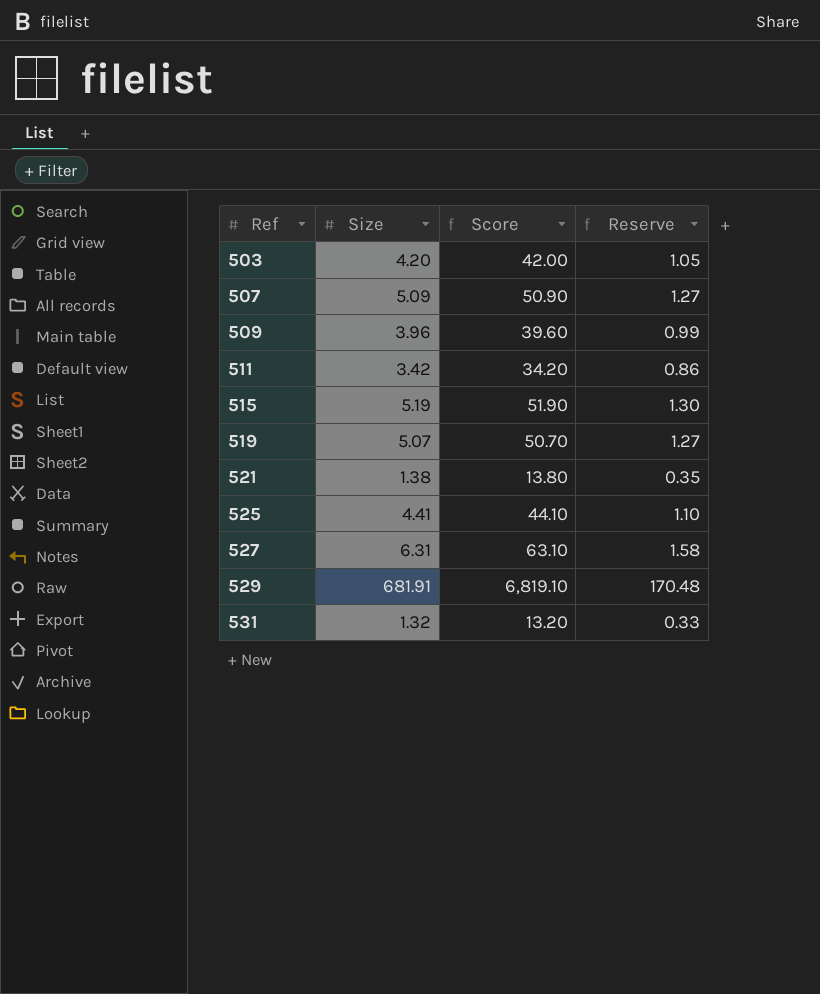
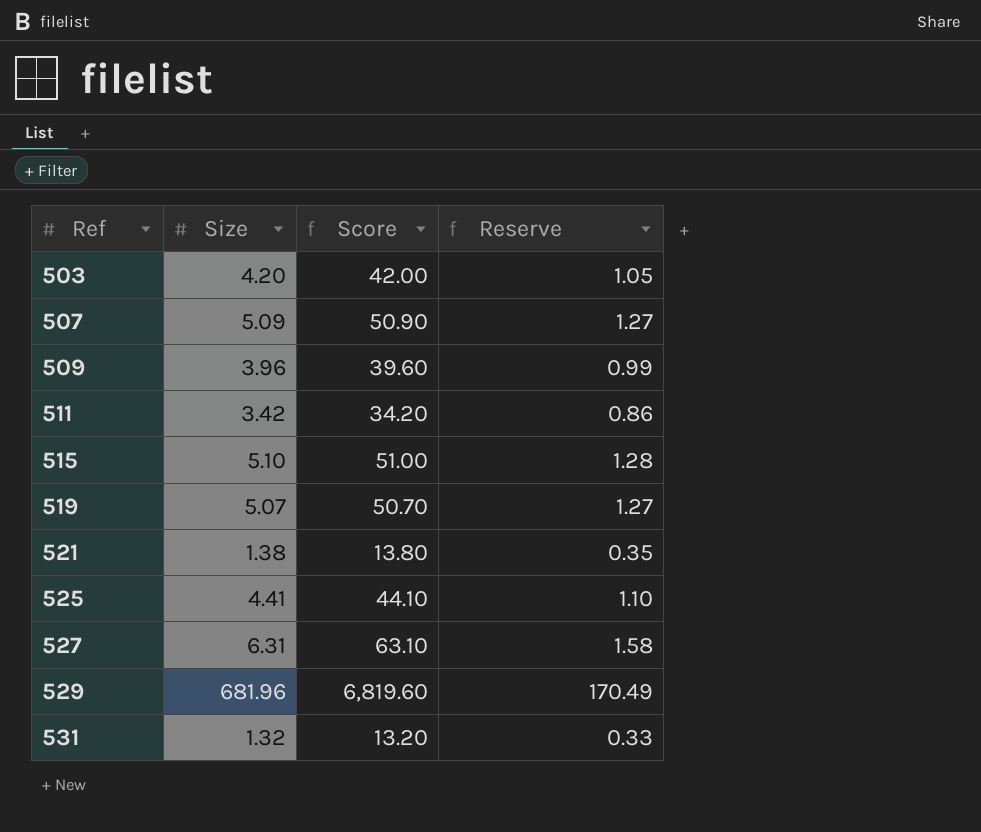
515 | Size: 5.19 -> 5.10
515 | Score: 51.90 -> 51.00
515 | Reserve: 1.30 -> 1.28
529 | Size: 681.91 -> 681.96
529 | Score: 6,819.10 -> 6,819.60
529 | Reserve: 170.48 -> 170.49

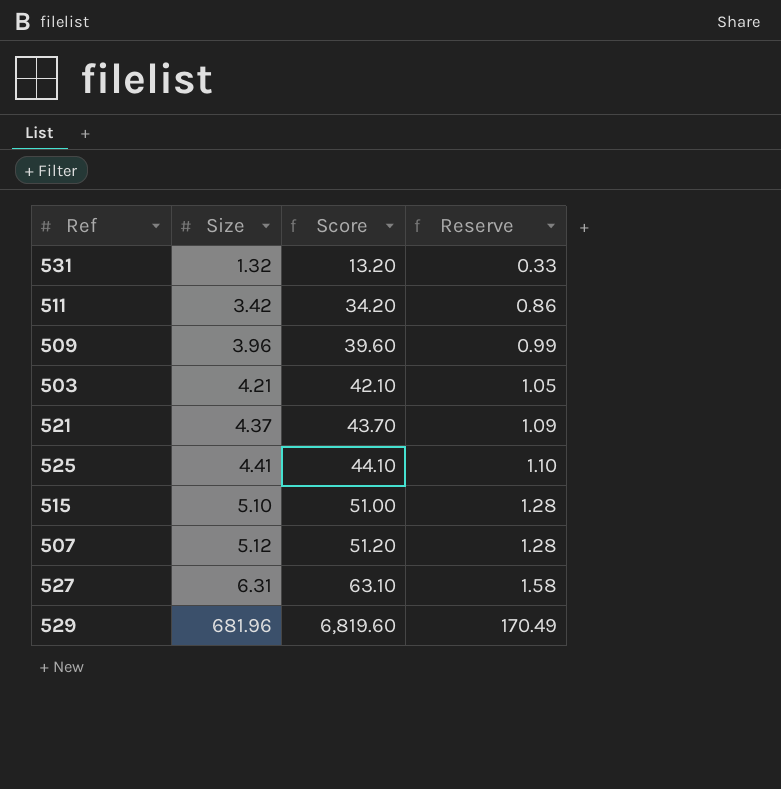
row order: Ref ascending -> Size ascending
row 519: 5.07 | 50.70 | 1.27 -> none
503 | Size: 4.20 -> 4.21
503 | Score: 42.00 -> 42.10
521 | Size: 1.38 -> 4.37
521 | Score: 13.80 -> 43.70
521 | Reserve: 0.35 -> 1.09
507 | Size: 5.09 -> 5.12
507 | Score: 50.90 -> 51.20
507 | Reserve: 1.27 -> 1.28

